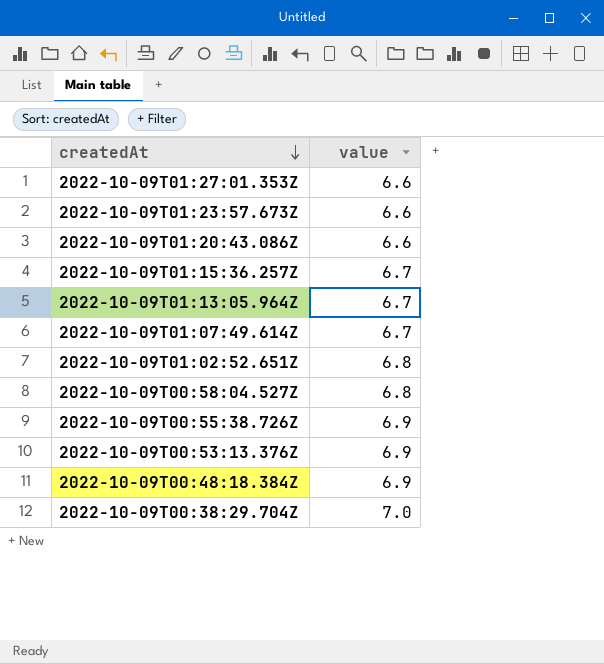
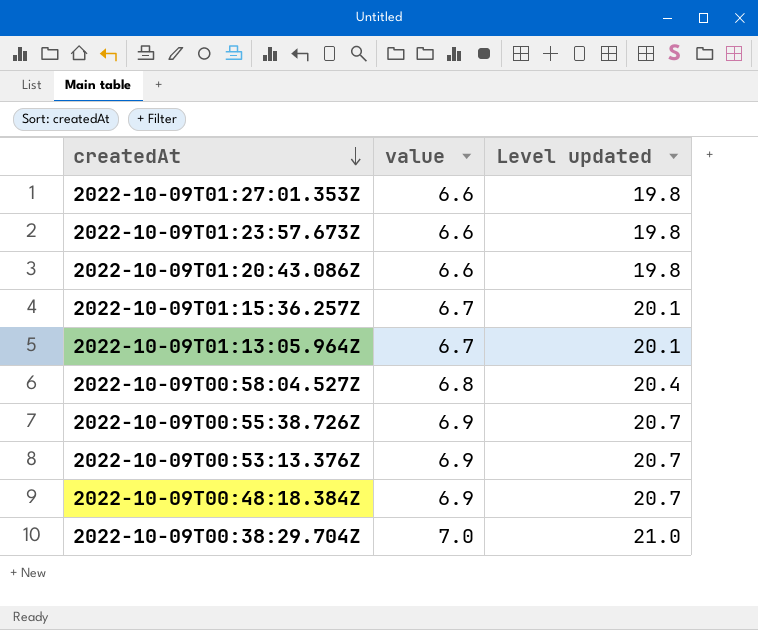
column Level updated | formula: none -> [value] * 3
row 2022-10-09T01:07:49.614Z: 6.7 -> none
row 2022-10-09T01:02:52.651Z: 6.8 -> none

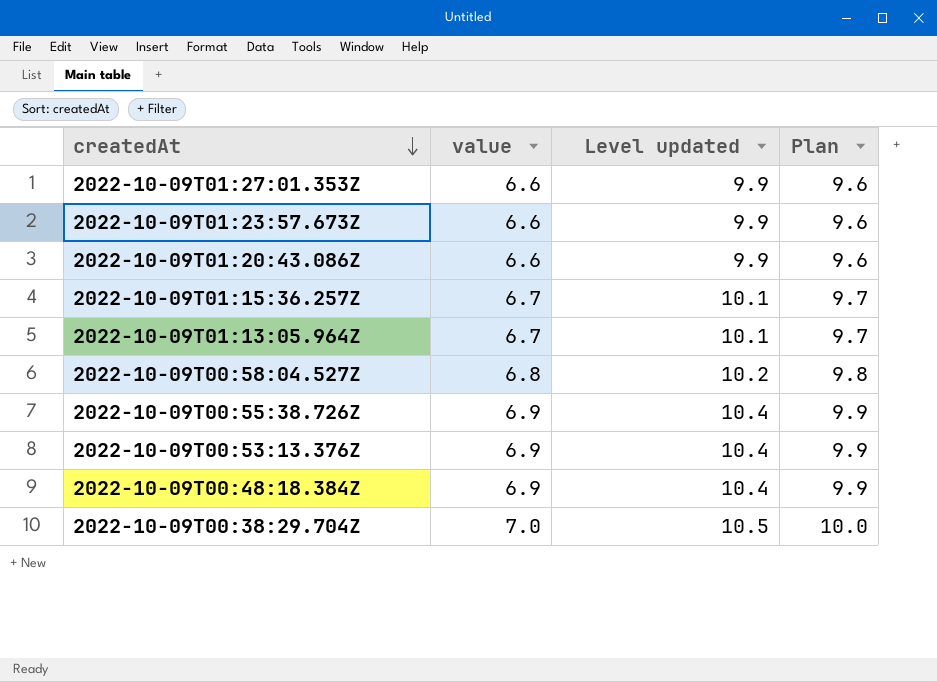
column Level updated | formula: [value] * 3 -> [value] * 1.5
column Plan | formula: none -> [value] + 3

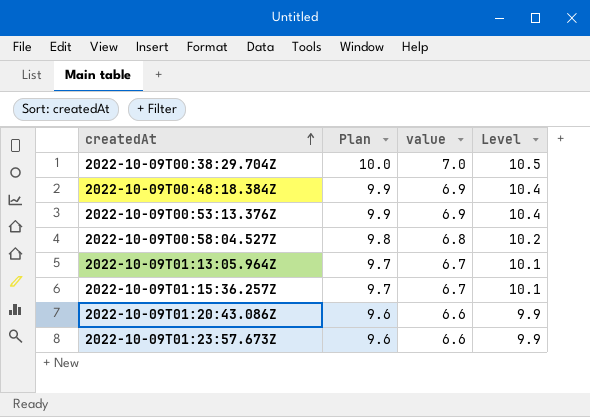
row order: createdAt descending -> createdAt ascending
column Plan | position: 4 -> 2
column name: Level updated -> Level
row 2022-10-09T01:27:01.353Z: 6.6 | 9.9 | 9.6 -> none
row 2022-10-09T00:55:38.726Z: 6.9 | 10.4 | 9.9 -> none

